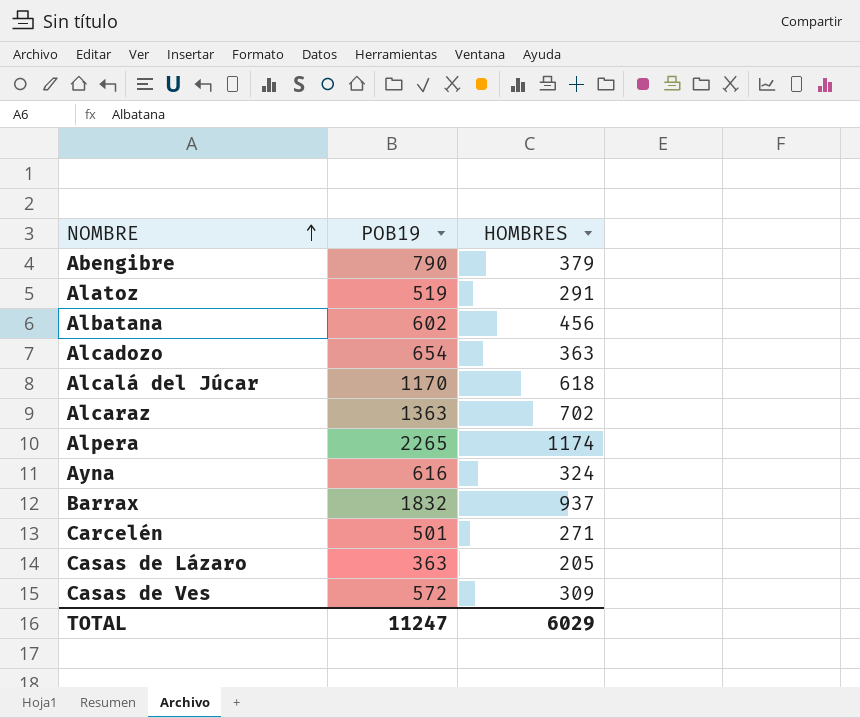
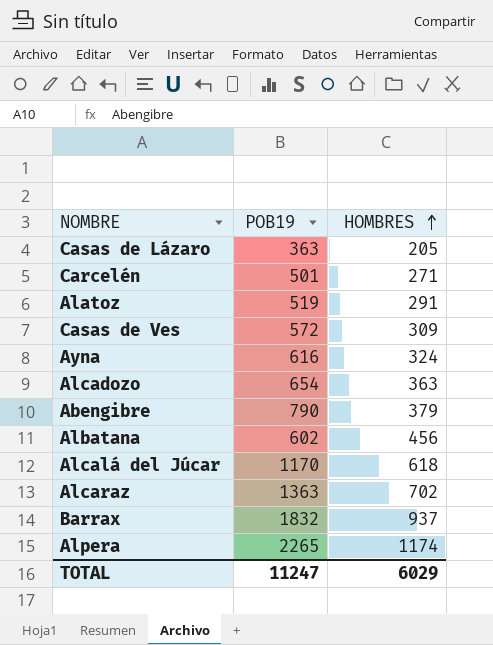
row order: NOMBRE ascending -> HOMBRES ascending

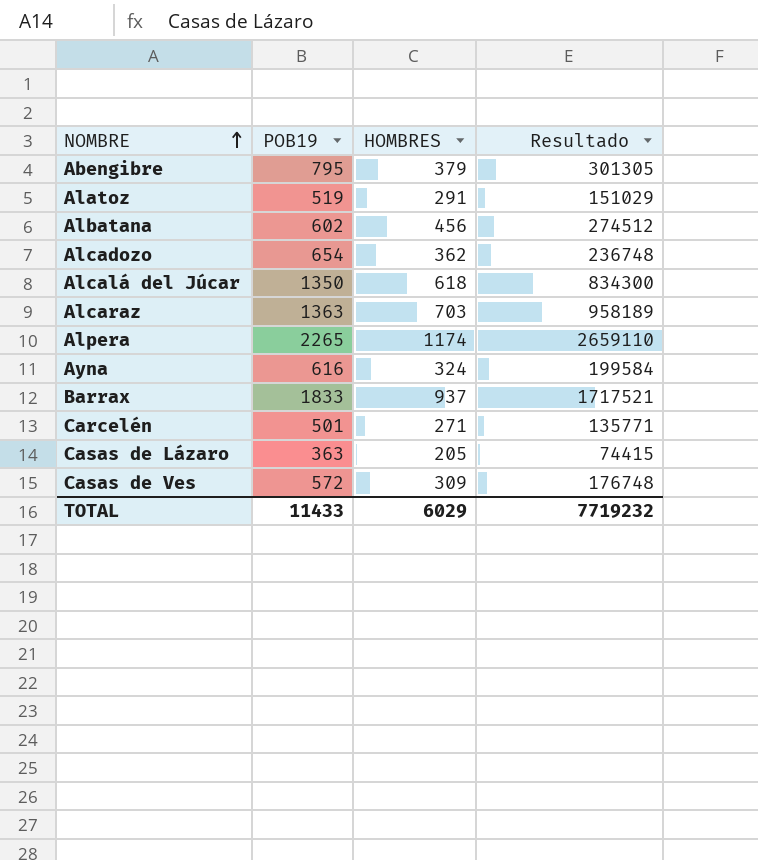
row order: HOMBRES ascending -> NOMBRE ascending
column Resultado | formula: none -> [POB19] * [HOMBRES]
Abengibre | POB19: 790 -> 795
Alcadozo | HOMBRES: 363 -> 362
Alcalá del Júcar | POB19: 1170 -> 1350
Alcaraz | HOMBRES: 702 -> 703
Barrax | POB19: 1832 -> 1833
TOTAL | POB19: 11247 -> 11433

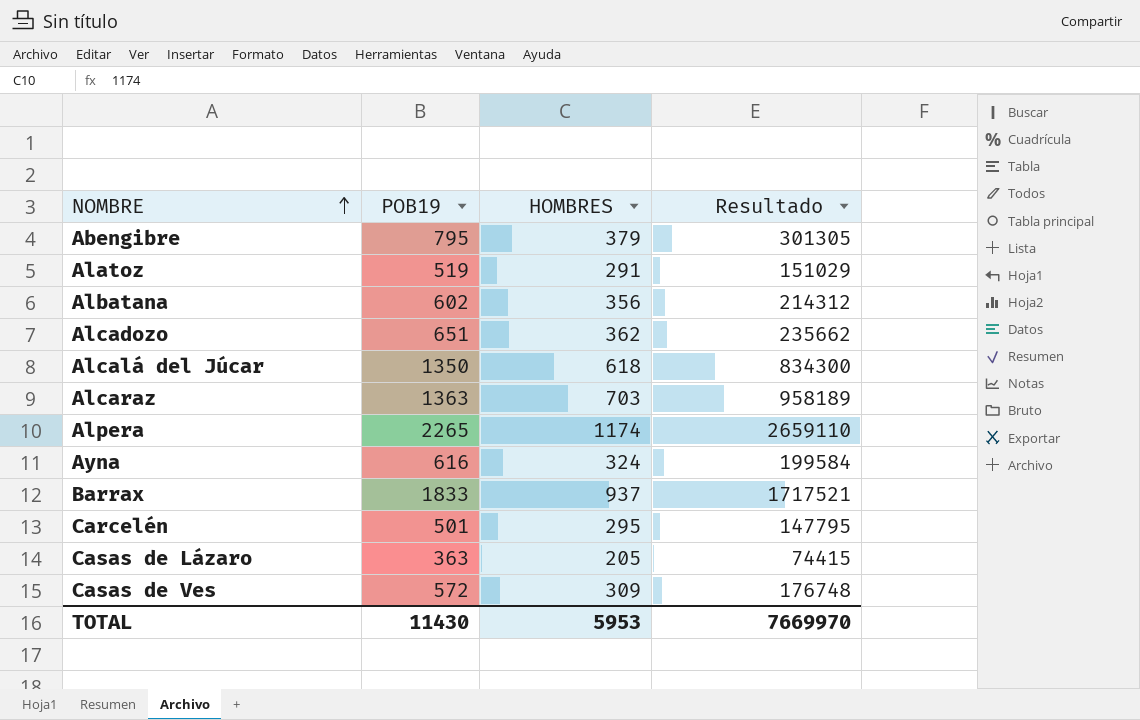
Albatana | HOMBRES: 456 -> 356
Albatana | Resultado: 274512 -> 214312
Alcadozo | POB19: 654 -> 651
Alcadozo | Resultado: 236748 -> 235662
Carcelén | HOMBRES: 271 -> 295
Carcelén | Resultado: 135771 -> 147795
TOTAL | POB19: 11433 -> 11430
TOTAL | HOMBRES: 6029 -> 5953
TOTAL | Resultado: 7719232 -> 7669970

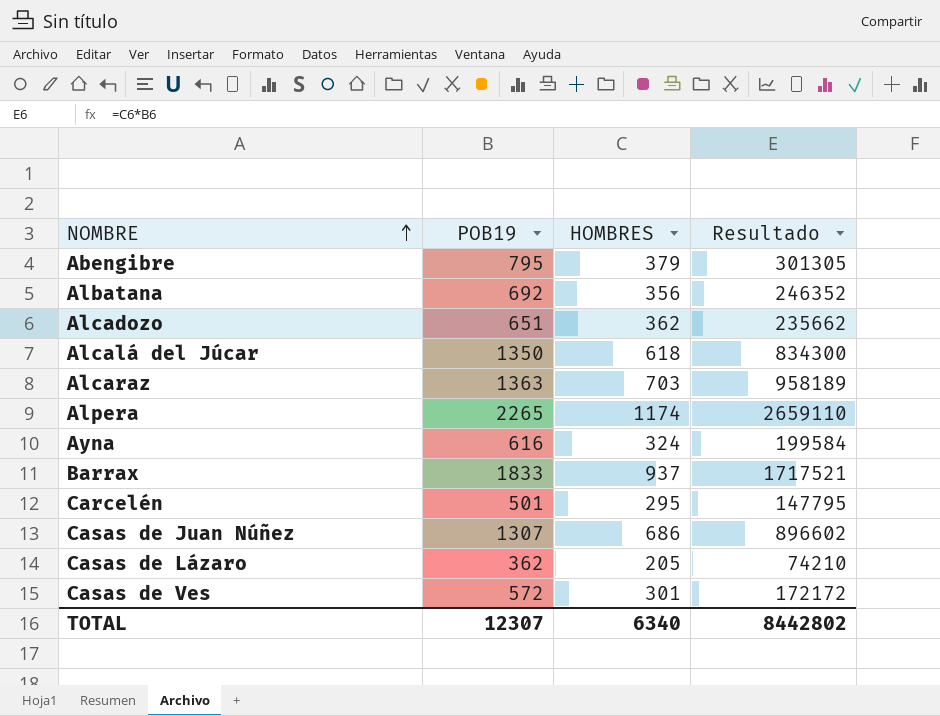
row Alatoz: 519 | 291 | 151029 -> none
Albatana | POB19: 602 -> 692
Albatana | Resultado: 214312 -> 246352
row Casas de Juan Núñez: none -> 1307 | 686 | 896602
Casas de Lázaro | POB19: 363 -> 362
Casas de Lázaro | Resultado: 74415 -> 74210
Casas de Ves | HOMBRES: 309 -> 301
Casas de Ves | Resultado: 176748 -> 172172
TOTAL | POB19: 11430 -> 12307
TOTAL | HOMBRES: 5953 -> 6340
TOTAL | Resultado: 7669970 -> 8442802

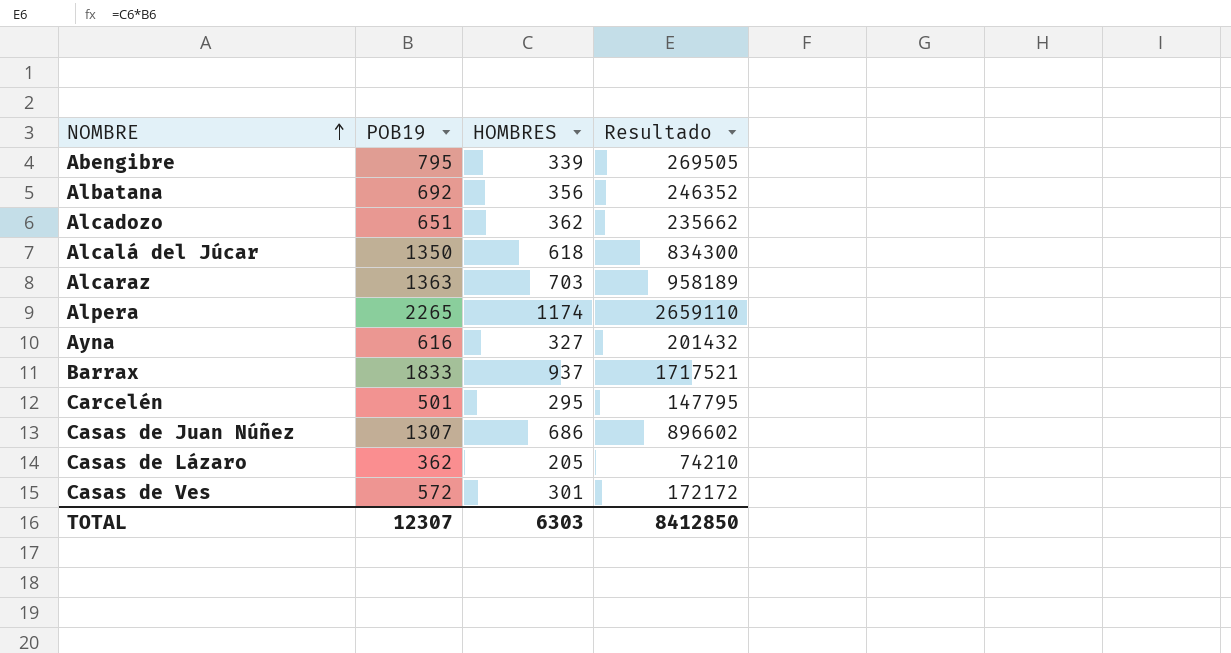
Abengibre | HOMBRES: 379 -> 339
Abengibre | Resultado: 301305 -> 269505
Ayna | HOMBRES: 324 -> 327
Ayna | Resultado: 199584 -> 201432
TOTAL | HOMBRES: 6340 -> 6303
TOTAL | Resultado: 8442802 -> 8412850

